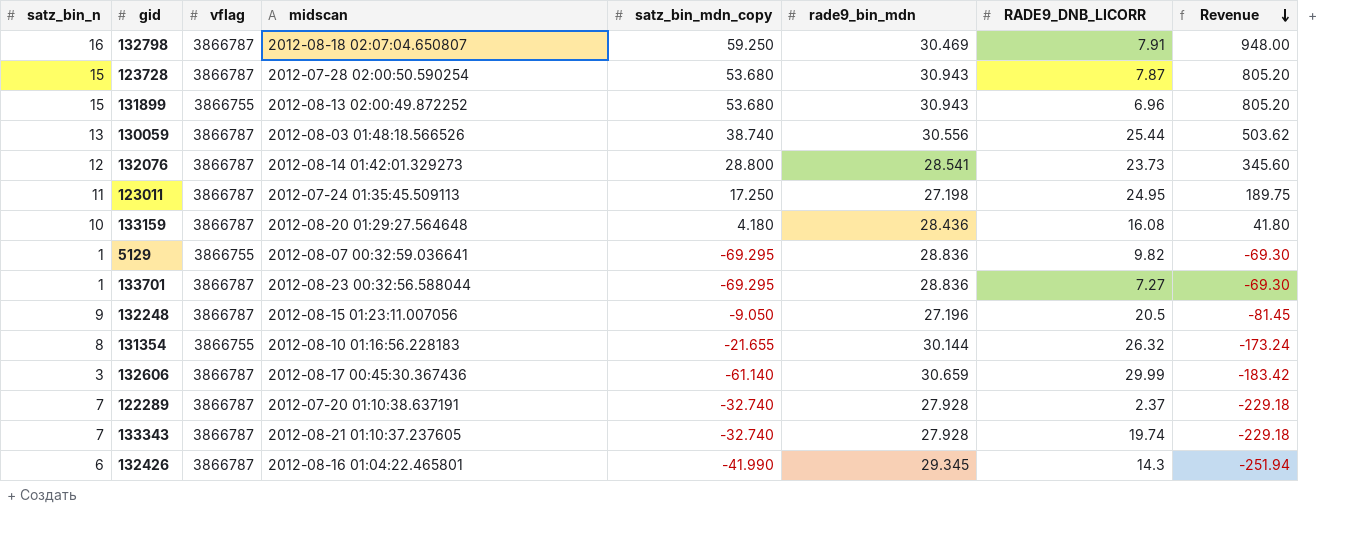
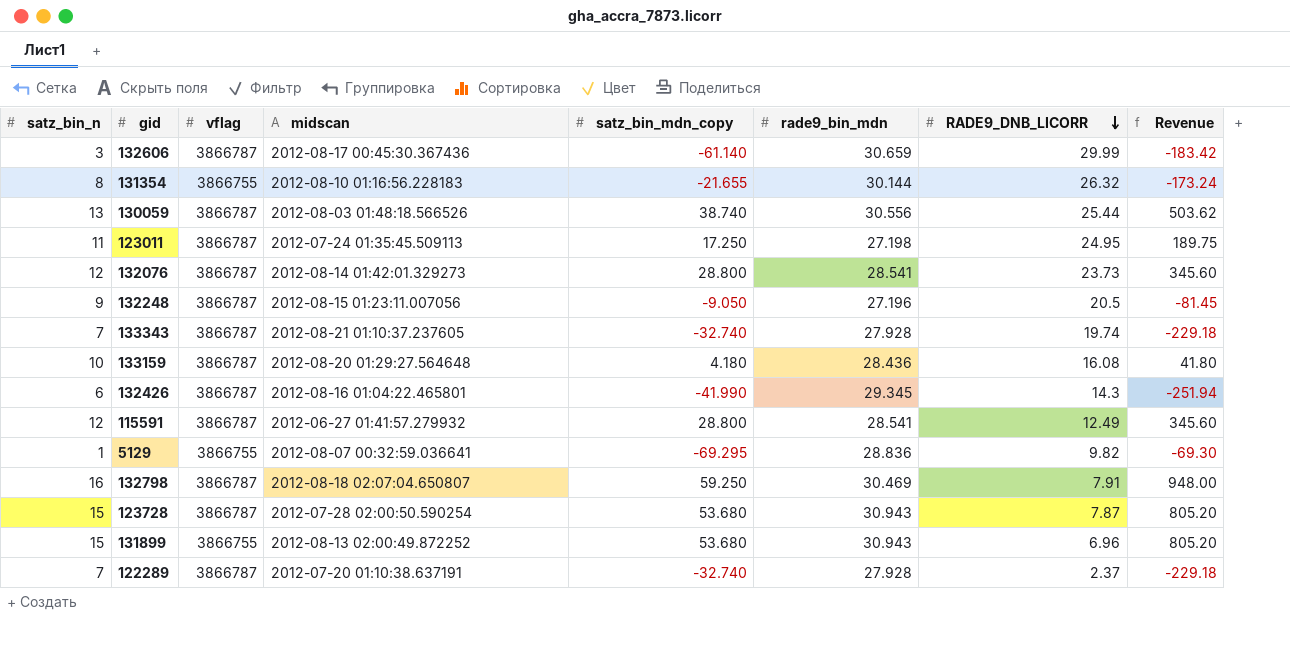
row order: Revenue descending -> RADE9_DNB_LICORR descending
row 133701: 1 | 3866787 | 2012-08-23 00:32:56.588044 | -69.295 | 28.836 | 7.27 | -69.30 -> none
row 115591: none -> 12 | 3866787 | 2012-06-27 01:41:57.279932 | 28.800 | 28.541 | 12.49 | 345.60

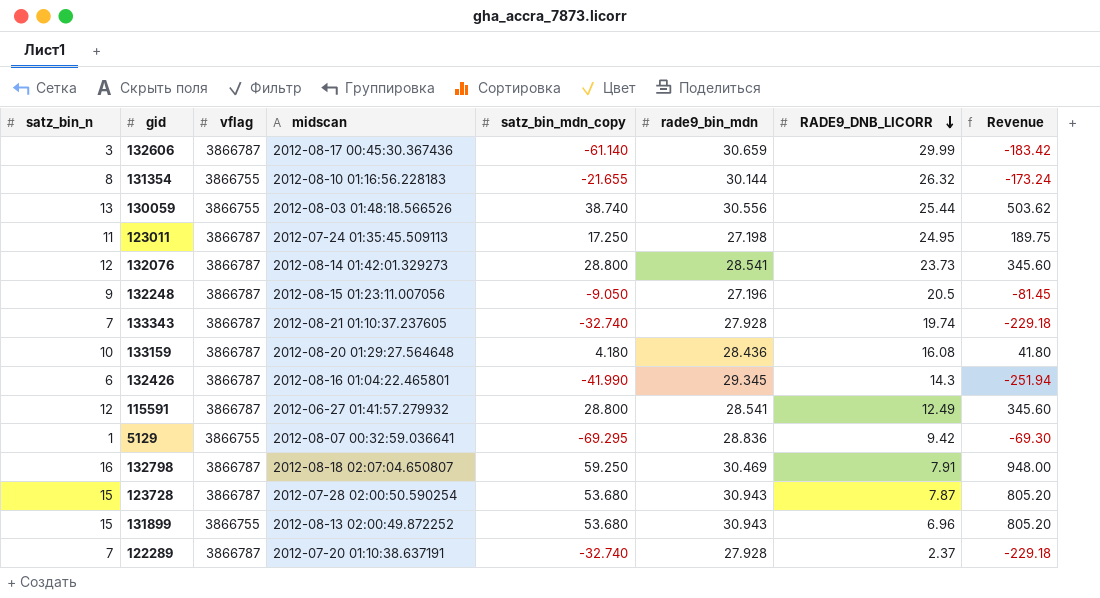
130059 | vflag: 3866787 -> 3866755
5129 | RADE9_DNB_LICORR: 9.82 -> 9.42

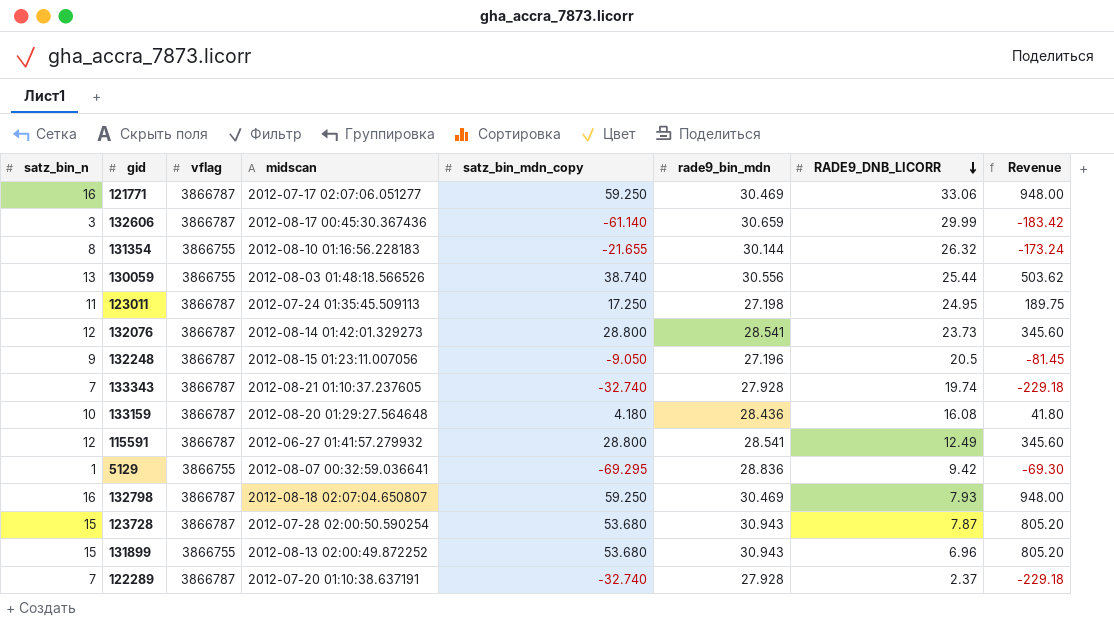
row 132426: 6 | 3866787 | 2012-08-16 01:04:22.465801 | -41.990 | 29.345 | 14.3 | -251.94 -> none
row 121771: none -> 16 | 3866787 | 2012-07-17 02:07:06.051277 | 59.250 | 30.469 | 33.06 | 948.00
132798 | RADE9_DNB_LICORR: 7.91 -> 7.93

